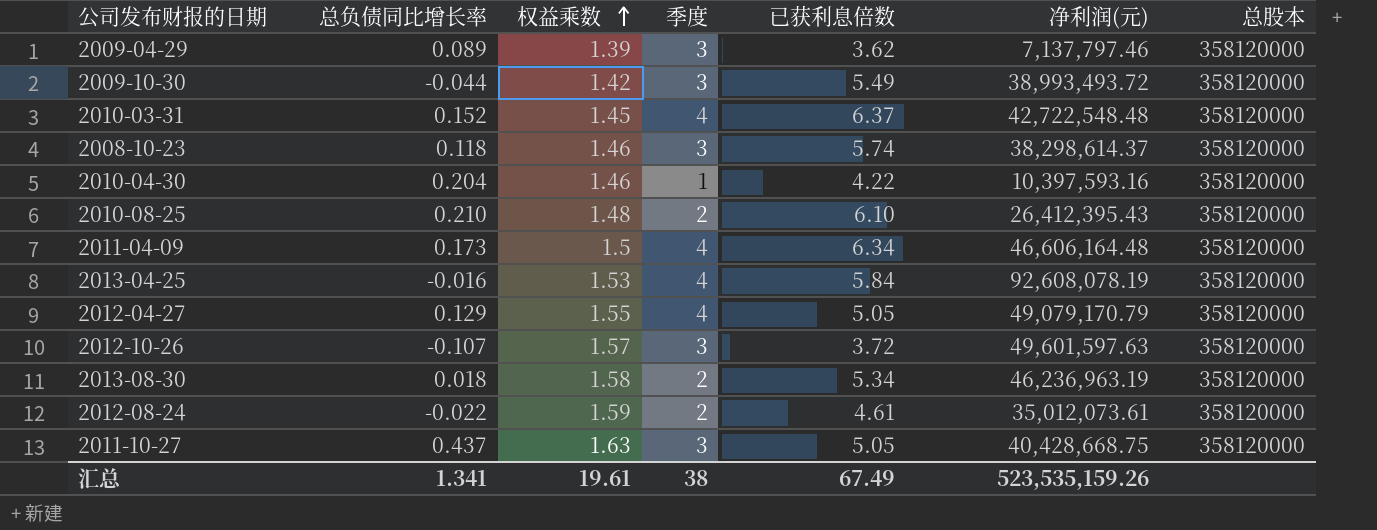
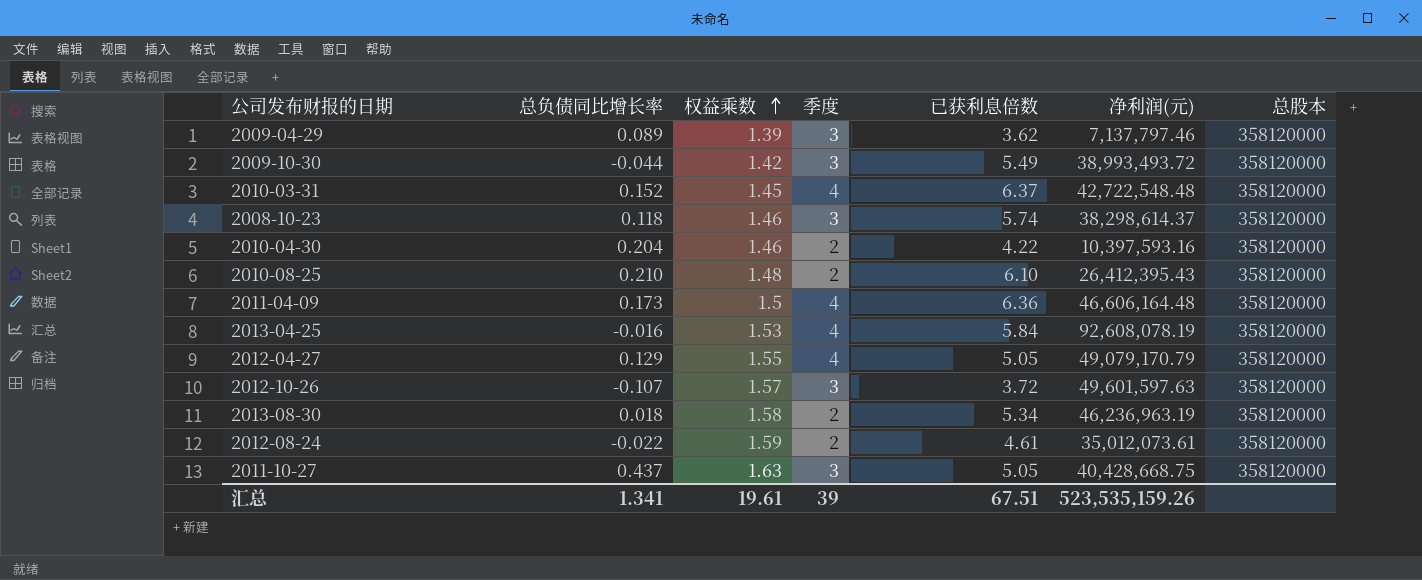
2010-04-30 | 季度: 1 -> 2
2011-04-09 | 已获利息倍数: 6.34 -> 6.36
汇总 | 季度: 38 -> 39
汇总 | 已获利息倍数: 67.49 -> 67.51

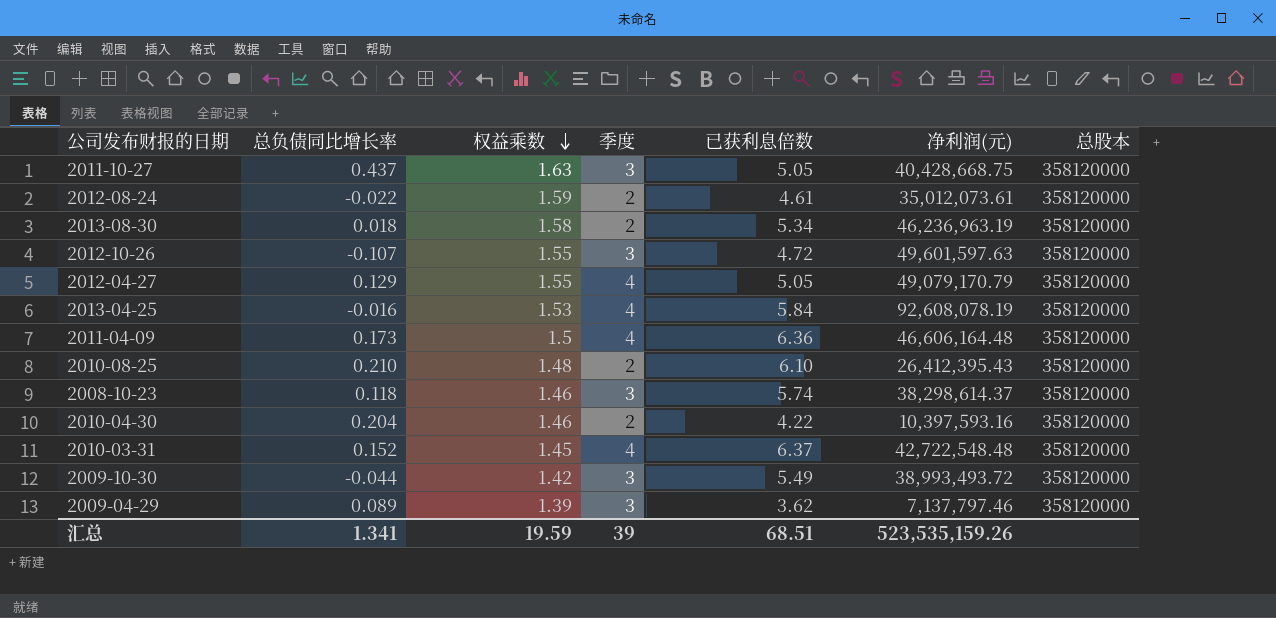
row order: 权益乘数 ascending -> 权益乘数 descending
2012-10-26 | 权益乘数: 1.57 -> 1.55
2012-10-26 | 已获利息倍数: 3.72 -> 4.72
汇总 | 权益乘数: 19.61 -> 19.59
汇总 | 已获利息倍数: 67.51 -> 68.51

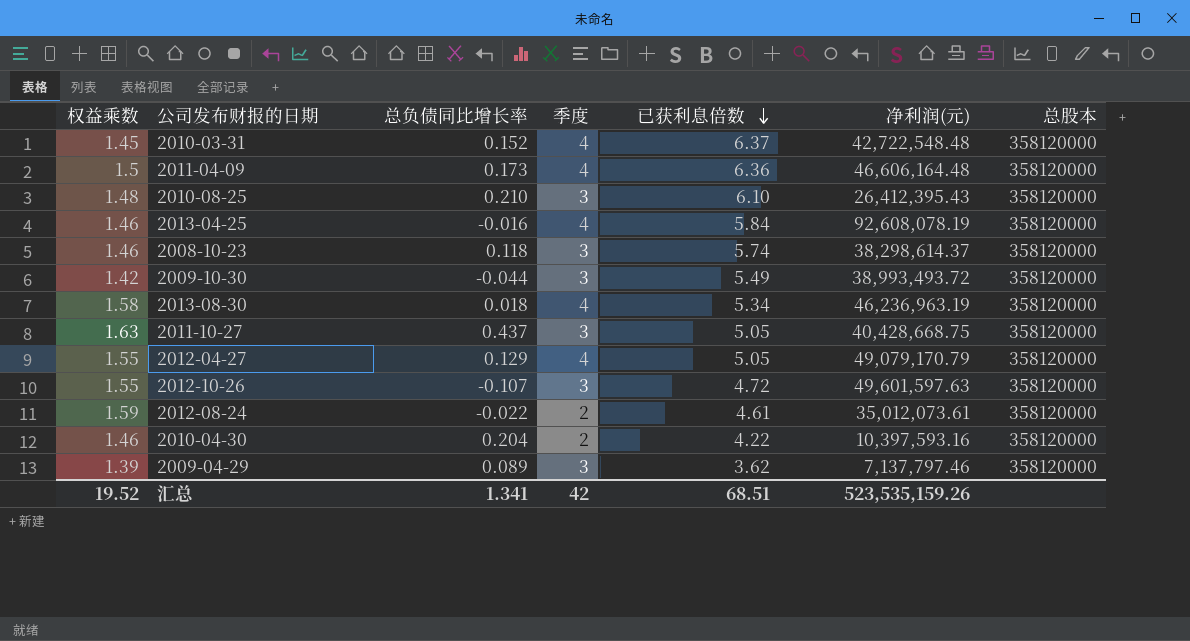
row order: 权益乘数 descending -> 已获利息倍数 descending
column 权益乘数 | position: 3 -> 1
2010-08-25 | 季度: 2 -> 3
2013-04-25 | 权益乘数: 1.53 -> 1.46
2013-08-30 | 季度: 2 -> 4
汇总 | 权益乘数: 19.59 -> 19.52
汇总 | 季度: 39 -> 42

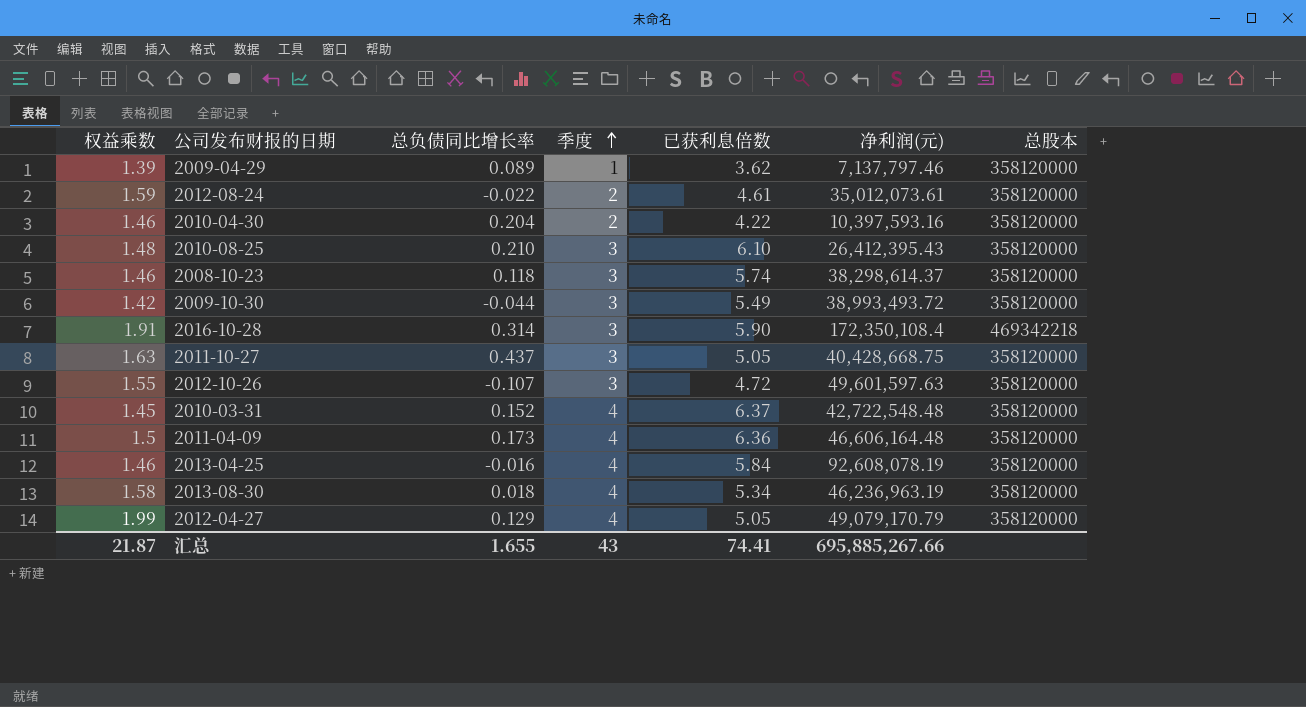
row order: 已获利息倍数 descending -> 季度 ascending
2009-04-29 | 季度: 3 -> 1
row 2016-10-28: none -> 1.91 | 0.314 | 3 | 5.90 | 172,350,108.4 | 469342218
2012-04-27 | 权益乘数: 1.55 -> 1.99
汇总 | 权益乘数: 19.52 -> 21.87
汇总 | 总负债同比增长率: 1.341 -> 1.655
汇总 | 季度: 42 -> 43
汇总 | 已获利息倍数: 68.51 -> 74.41
汇总 | 净利润(元): 523,535,159.26 -> 695,885,267.66

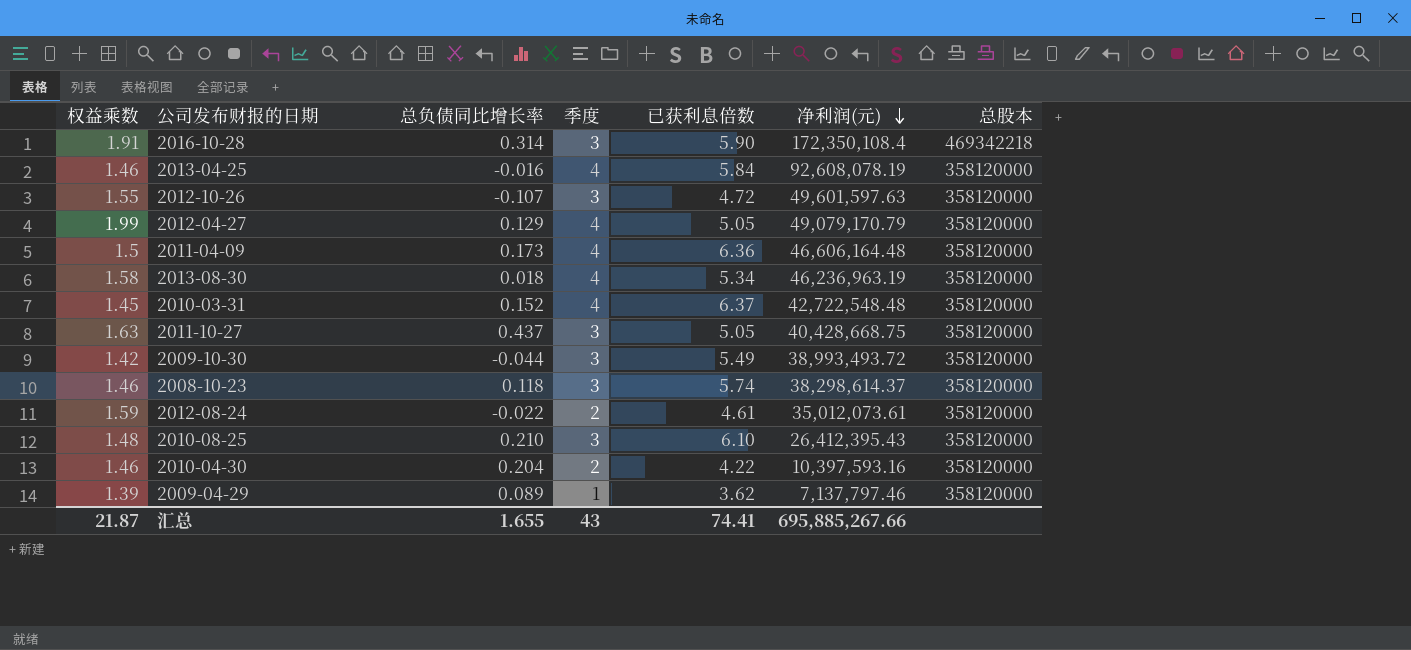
row order: 季度 ascending -> 净利润(元) descending

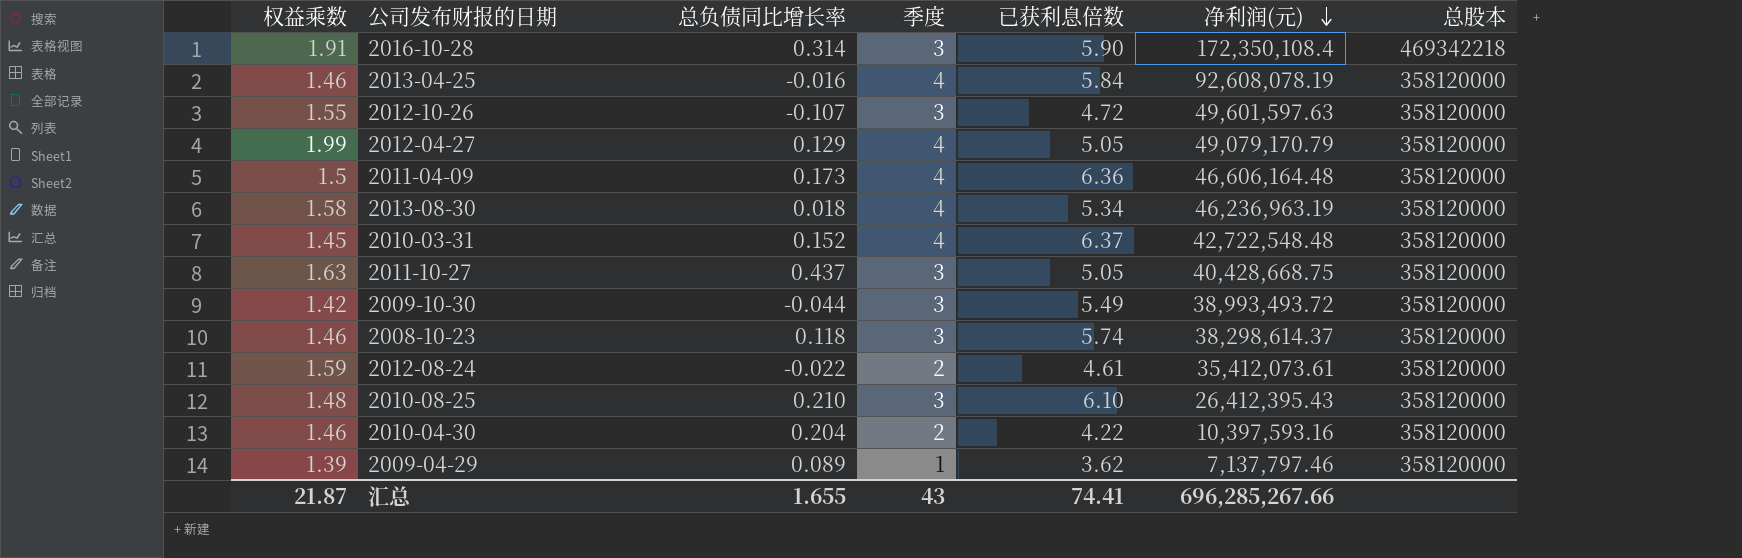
2012-08-24 | 净利润(元): 35,012,073.61 -> 35,412,073.61
汇总 | 净利润(元): 695,885,267.66 -> 696,285,267.66

